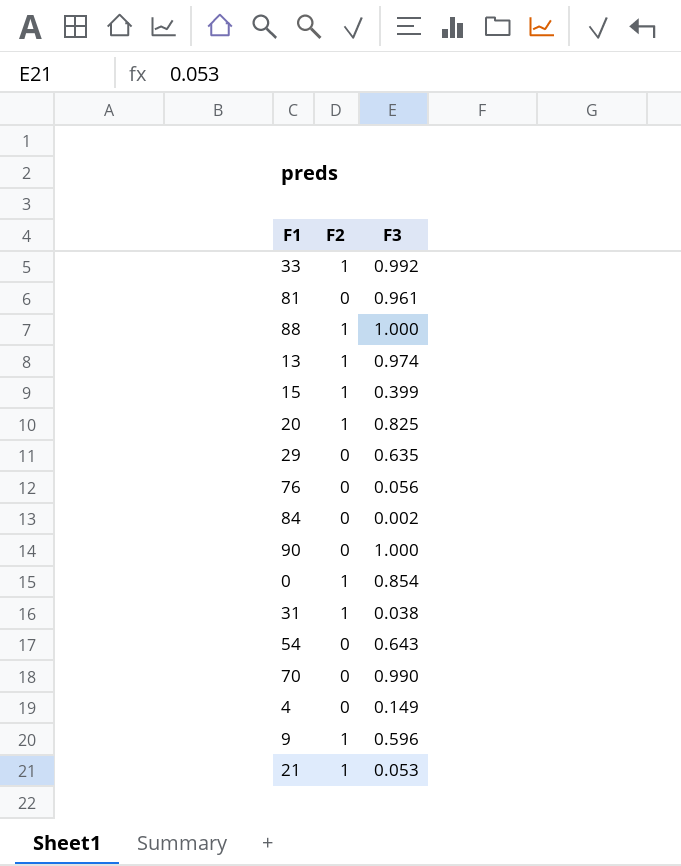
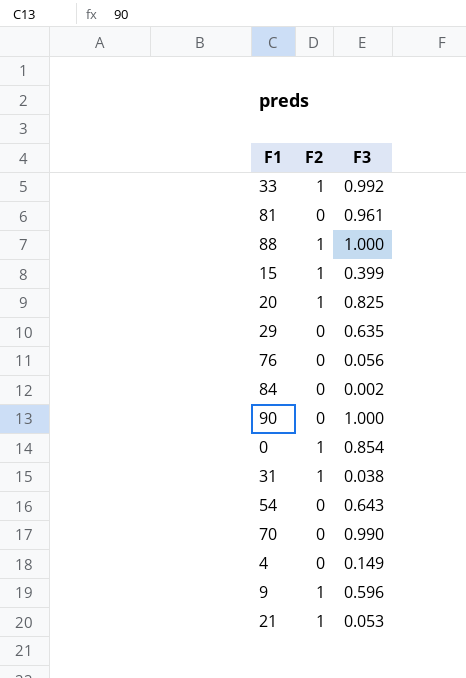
row 13: 1 | 0.974 -> none

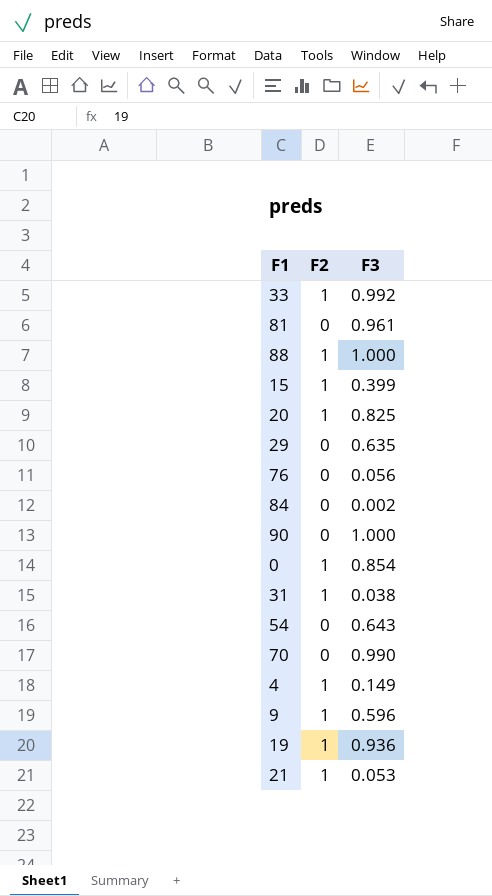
4 | F2: 0 -> 1
row 19: none -> 1 | 0.936

